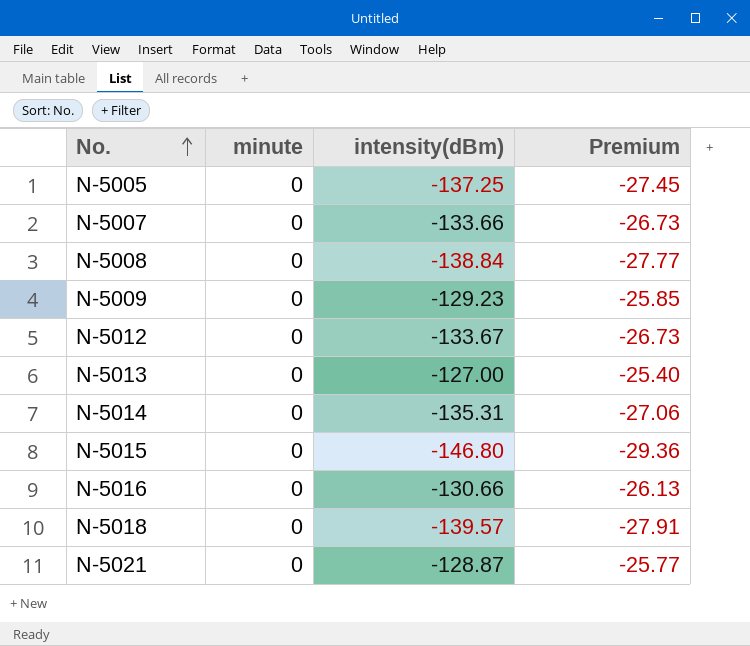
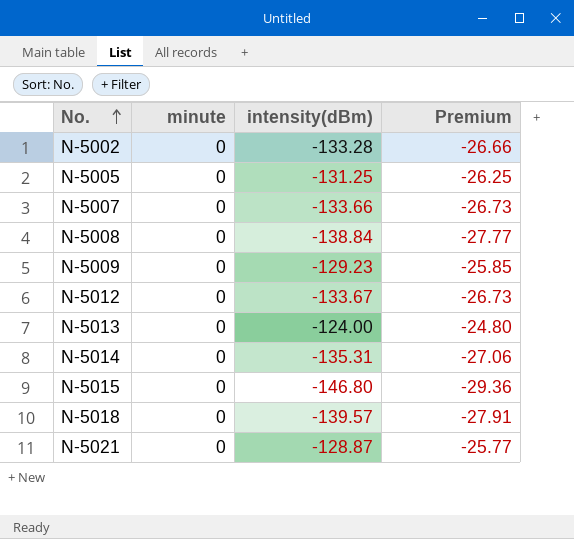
row N-5016: 0 | -130.66 | -26.13 -> none
row N-5002: none -> 0 | -133.28 | -26.66
N-5005 | intensity(dBm): -137.25 -> -131.25
N-5005 | Premium: -27.45 -> -26.25
N-5013 | intensity(dBm): -127.00 -> -124.00
N-5013 | Premium: -25.40 -> -24.80

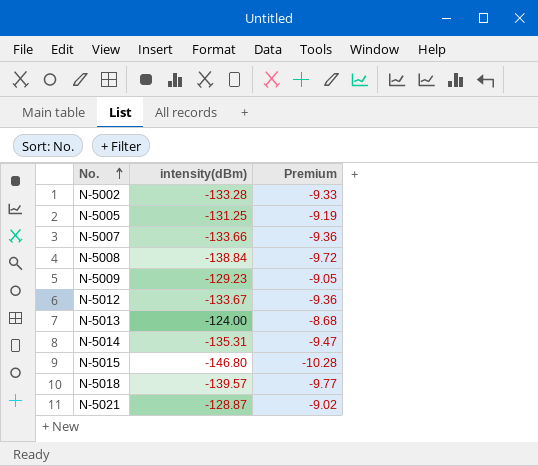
column minute | position: 2 -> none
column Premium | formula: [intensity(dBm)] * 0.2 -> [intensity(dBm)] * 0.07

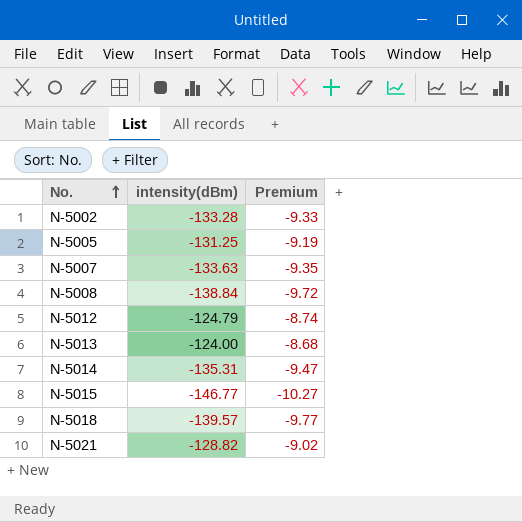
row N-5009: -129.23 | -9.05 -> none
N-5007 | intensity(dBm): -133.66 -> -133.63
N-5007 | Premium: -9.36 -> -9.35
N-5012 | intensity(dBm): -133.67 -> -124.79
N-5012 | Premium: -9.36 -> -8.74
N-5015 | intensity(dBm): -146.80 -> -146.77
N-5015 | Premium: -10.28 -> -10.27
N-5021 | intensity(dBm): -128.87 -> -128.82

